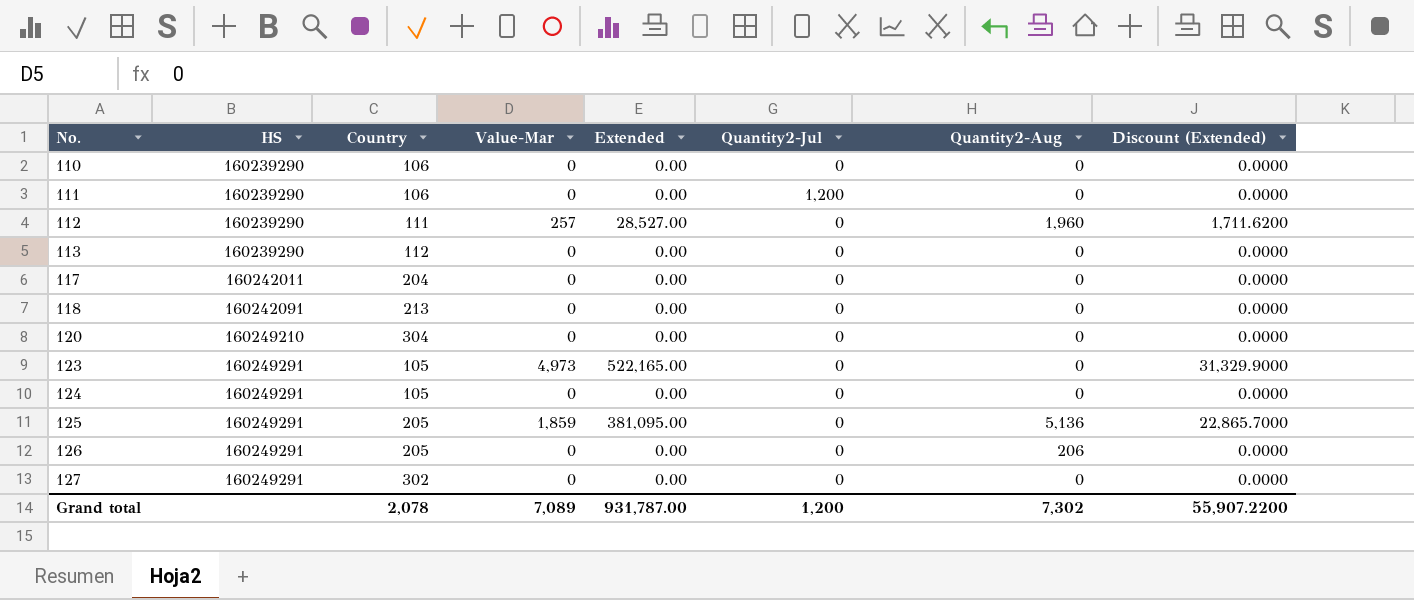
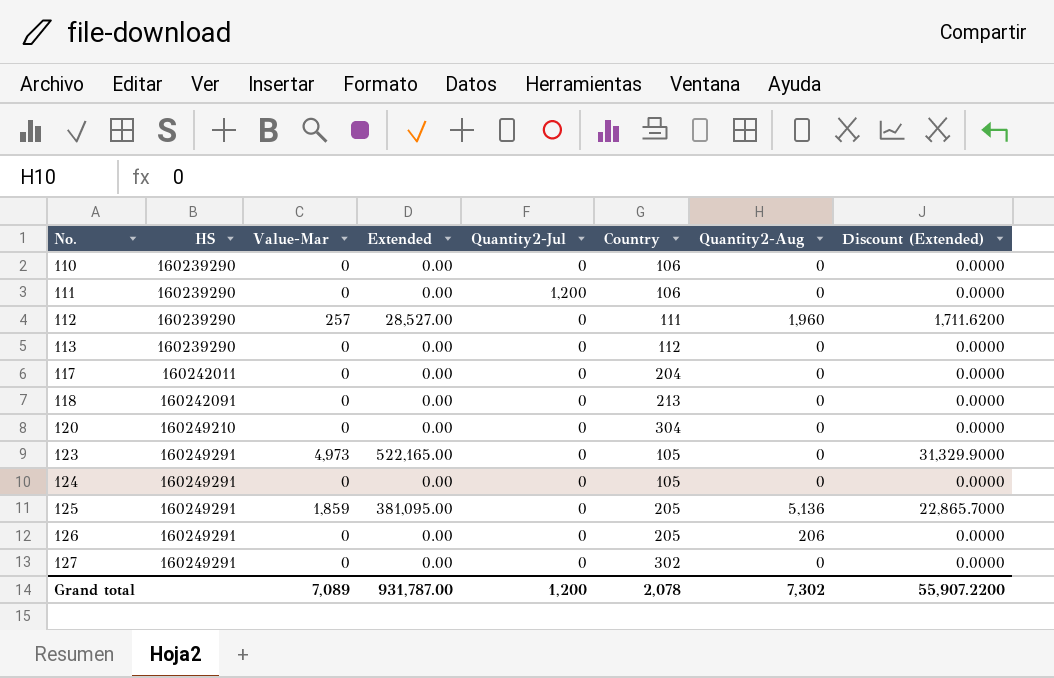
column Country | position: 3 -> 6

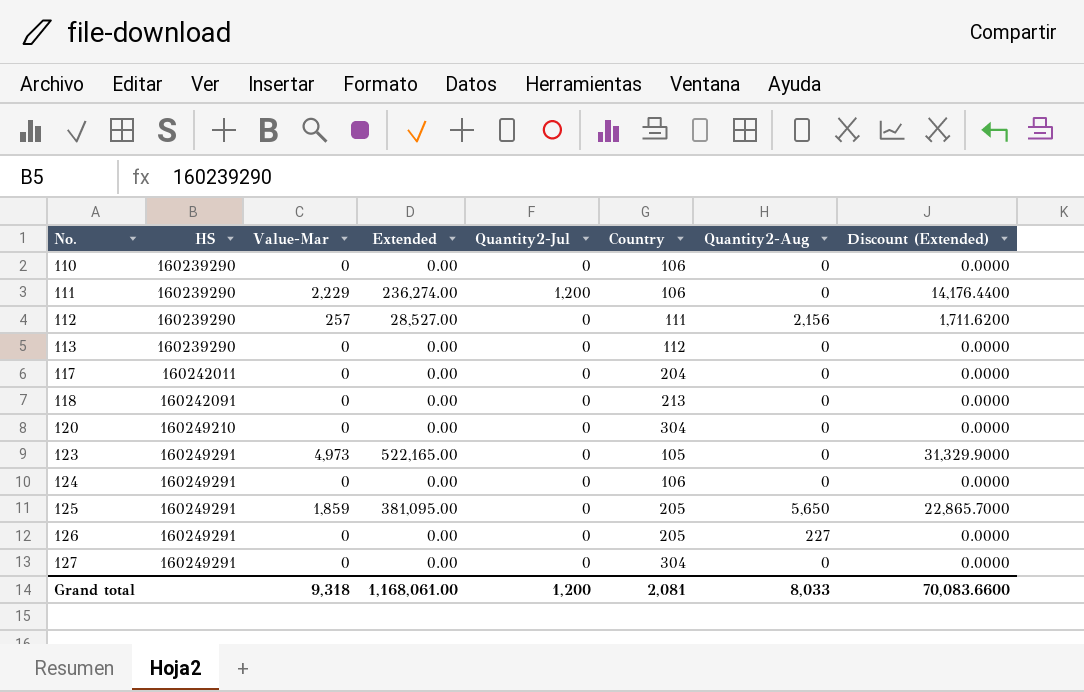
111 | Value-Mar: 0 -> 2,229
111 | Extended: 0.00 -> 236,274.00
111 | Discount (Extended): 0.0000 -> 14,176.4400
112 | Quantity2-Aug: 1,960 -> 2,156
124 | Country: 105 -> 106
125 | Quantity2-Aug: 5,136 -> 5,650
126 | Quantity2-Aug: 206 -> 227
127 | Country: 302 -> 304
Grand total | Value-Mar: 7,089 -> 9,318
Grand total | Extended: 931,787.00 -> 1,168,061.00
Grand total | Country: 2,078 -> 2,081
Grand total | Quantity2-Aug: 7,302 -> 8,033
Grand total | Discount (Extended): 55,907.2200 -> 70,083.6600

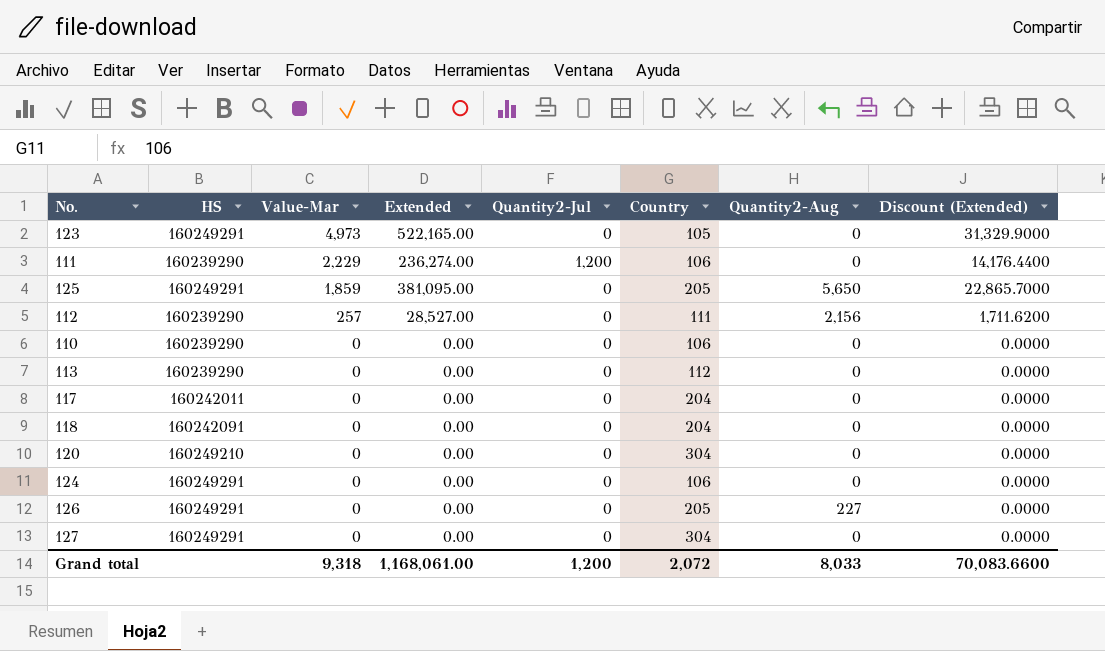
row order: No. ascending -> Value-Mar descending
118 | Country: 213 -> 204
Grand total | Country: 2,081 -> 2,072

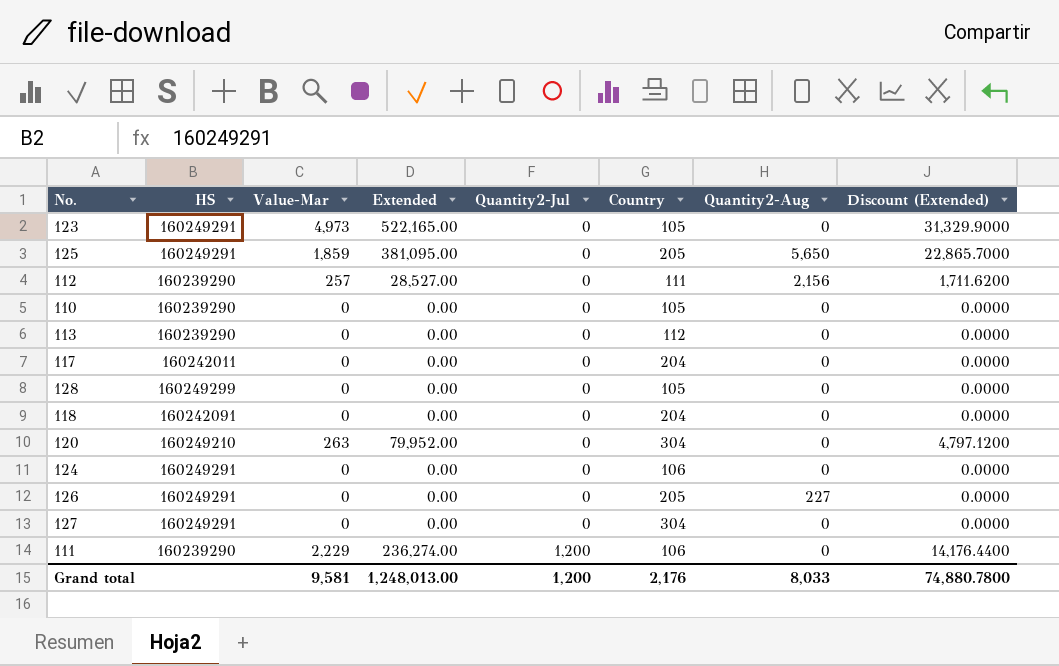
row order: Value-Mar descending -> Quantity2-Jul ascending
110 | Country: 106 -> 105
row 128: none -> 160249299 | 0 | 0.00 | 0 | 105 | 0 | 0.0000
120 | Value-Mar: 0 -> 263
120 | Extended: 0.00 -> 79,952.00
120 | Discount (Extended): 0.0000 -> 4,797.1200
Grand total | Value-Mar: 9,318 -> 9,581
Grand total | Extended: 1,168,061.00 -> 1,248,013.00
Grand total | Country: 2,072 -> 2,176
Grand total | Discount (Extended): 70,083.6600 -> 74,880.7800

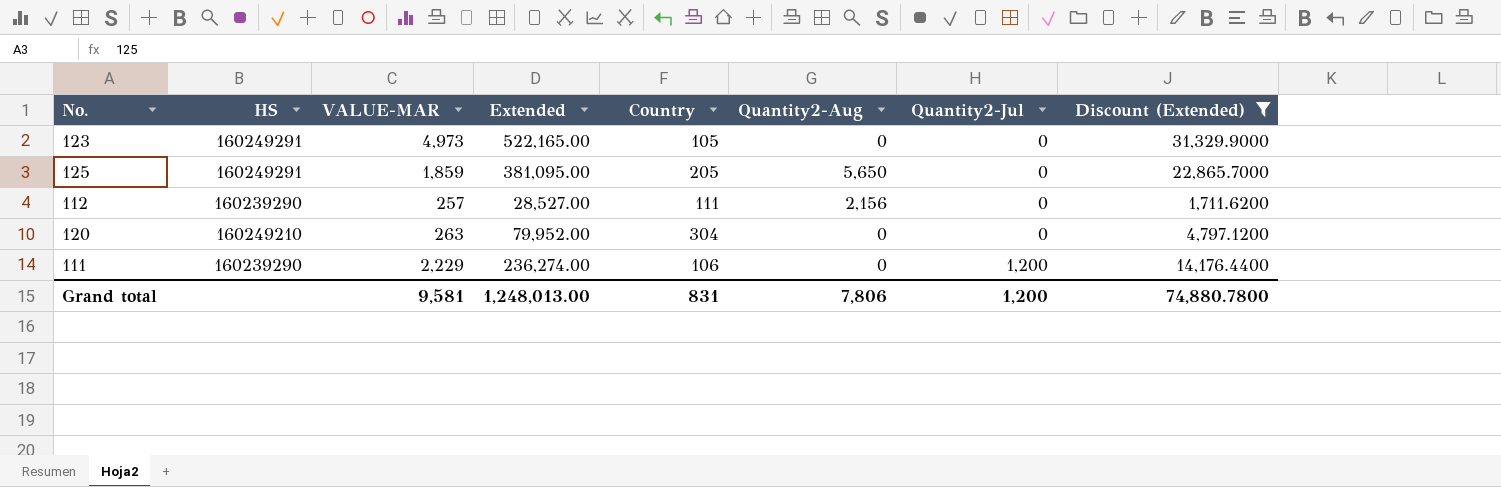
filter: none -> Discount (Extended) != 0.0000
column name: Value-Mar -> VALUE-MAR
column Quantity2-Jul | position: 5 -> 7
Grand total | Country: 2,176 -> 831
Grand total | Quantity2-Aug: 8,033 -> 7,806

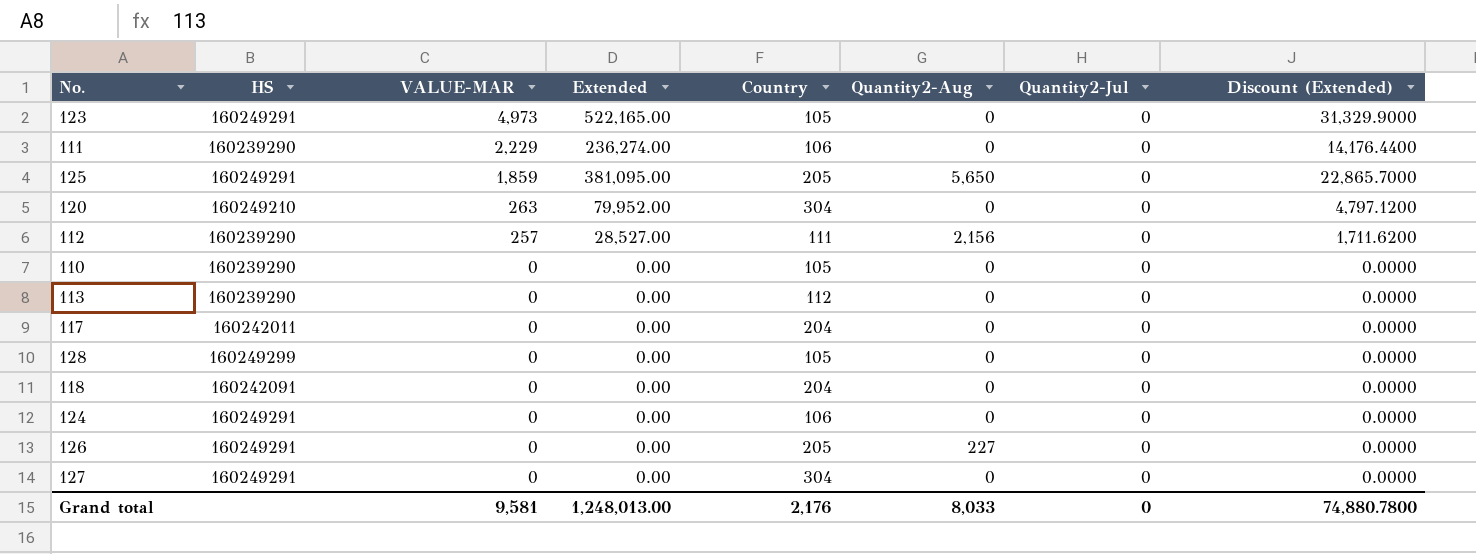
filter: Discount (Extended) != 0.0000 -> none
row order: Quantity2-Jul ascending -> VALUE-MAR descending
111 | Quantity2-Jul: 1,200 -> 0
Grand total | Country: 831 -> 2,176
Grand total | Quantity2-Aug: 7,806 -> 8,033
Grand total | Quantity2-Jul: 1,200 -> 0

